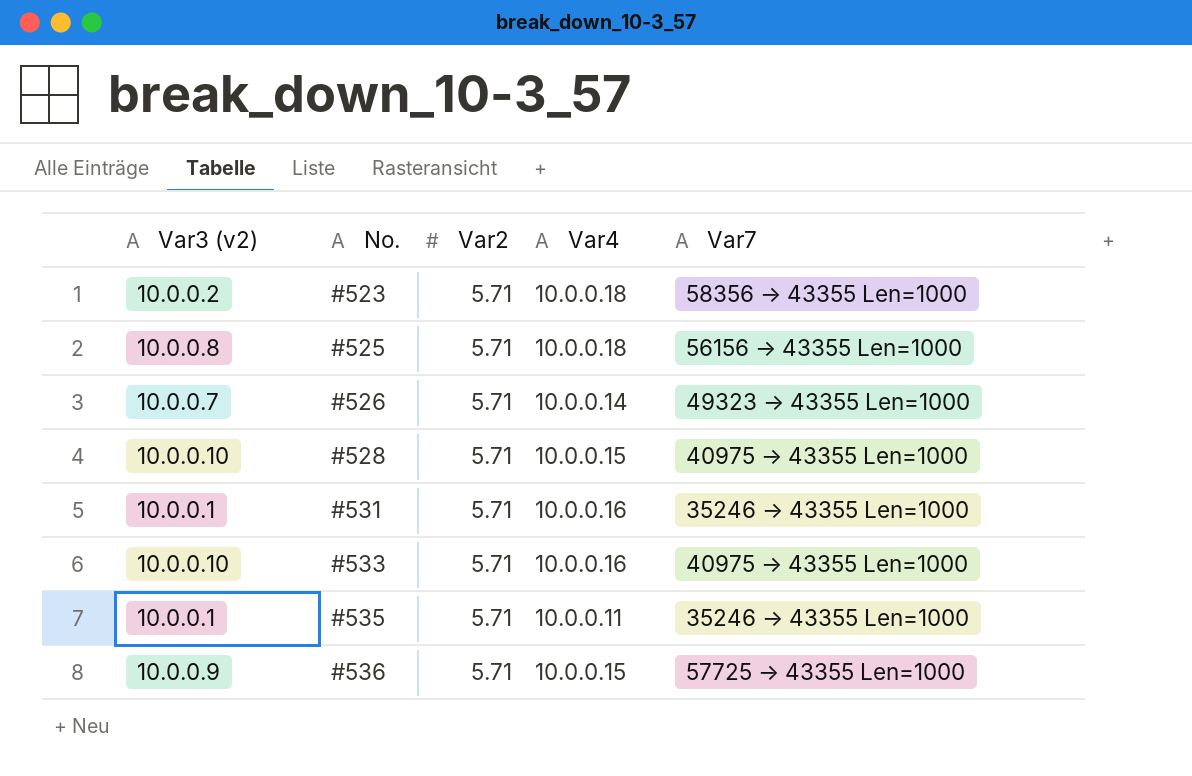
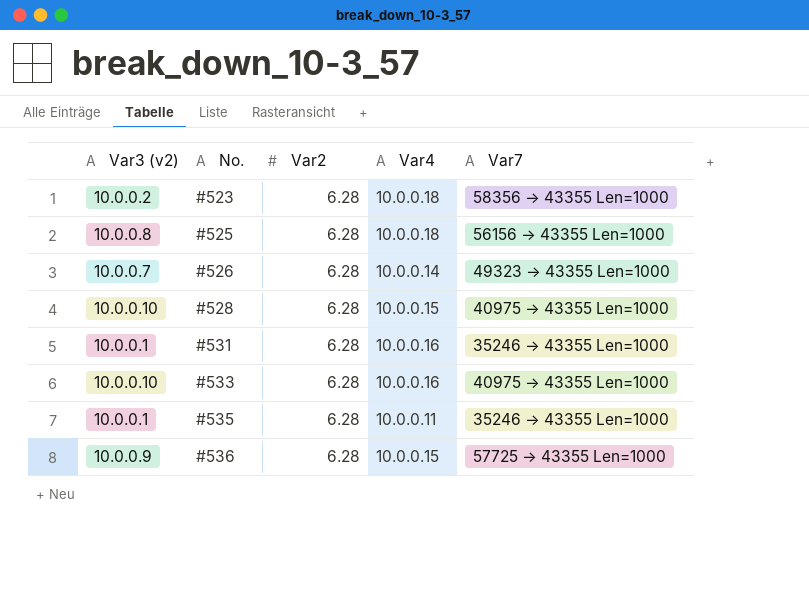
#523 | Var2: 5.71 -> 6.28
#525 | Var2: 5.71 -> 6.28
#526 | Var2: 5.71 -> 6.28
#528 | Var2: 5.71 -> 6.28
#531 | Var2: 5.71 -> 6.28
#533 | Var2: 5.71 -> 6.28
#535 | Var2: 5.71 -> 6.28
#536 | Var2: 5.71 -> 6.28

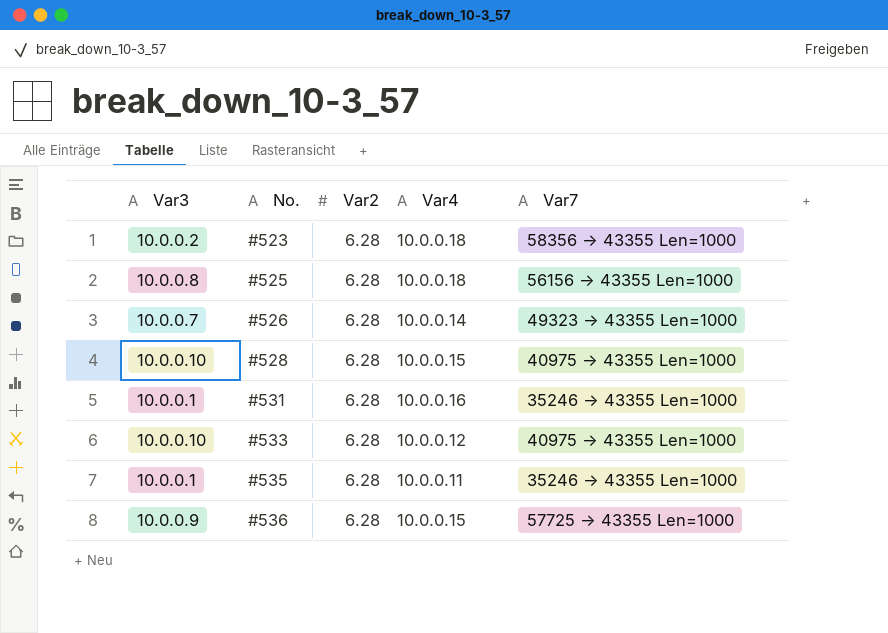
column name: Var3 (v2) -> Var3
#533 | Var4: 10.0.0.16 -> 10.0.0.12

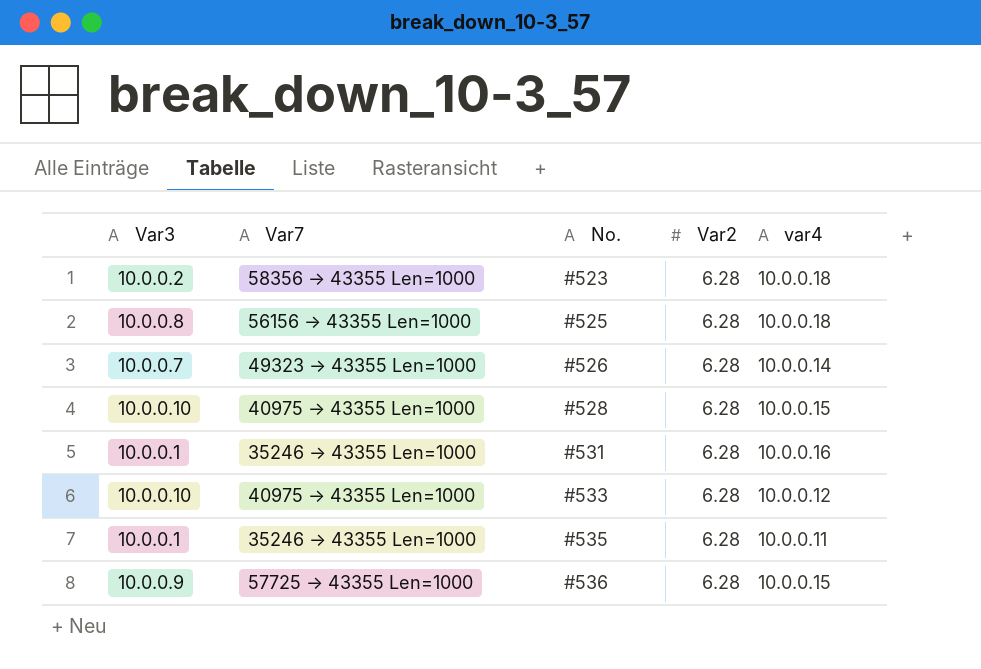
column Var7 | position: 5 -> 2
column name: Var4 -> var4

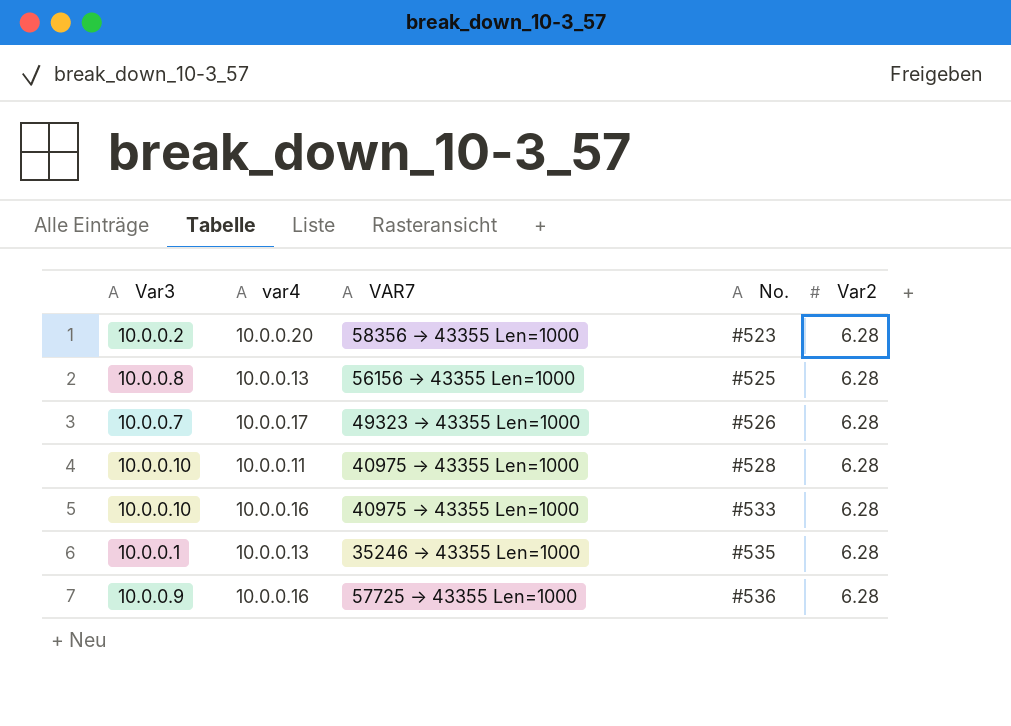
column var4 | position: 5 -> 2
column name: Var7 -> VAR7
row #531: 10.0.0.1 | 35246 → 43355 Len=1000 | 6.28 | 10.0.0.16 -> none
#523 | var4: 10.0.0.18 -> 10.0.0.20
#525 | var4: 10.0.0.18 -> 10.0.0.13
#526 | var4: 10.0.0.14 -> 10.0.0.17
#528 | var4: 10.0.0.15 -> 10.0.0.11
#533 | var4: 10.0.0.12 -> 10.0.0.16
#535 | var4: 10.0.0.11 -> 10.0.0.13
#536 | var4: 10.0.0.15 -> 10.0.0.16

